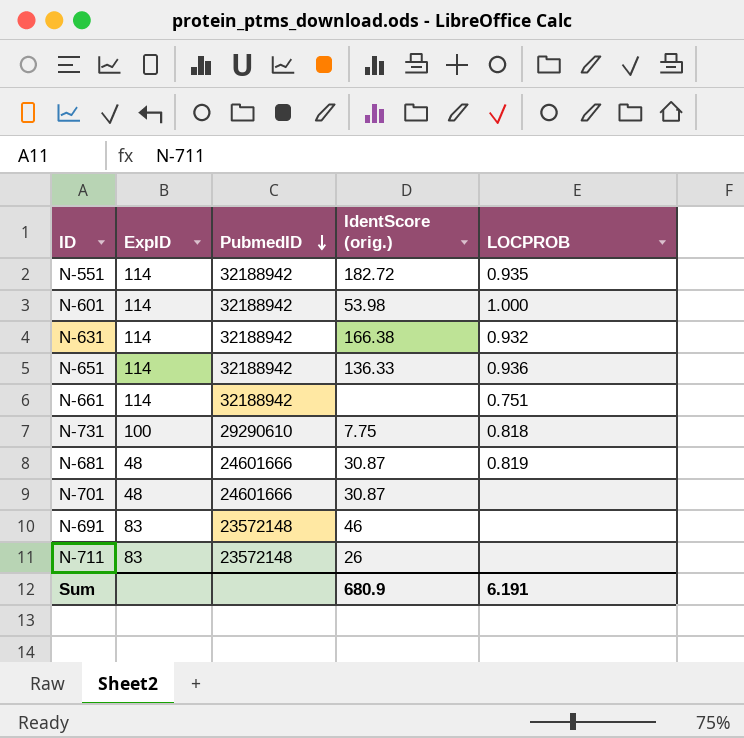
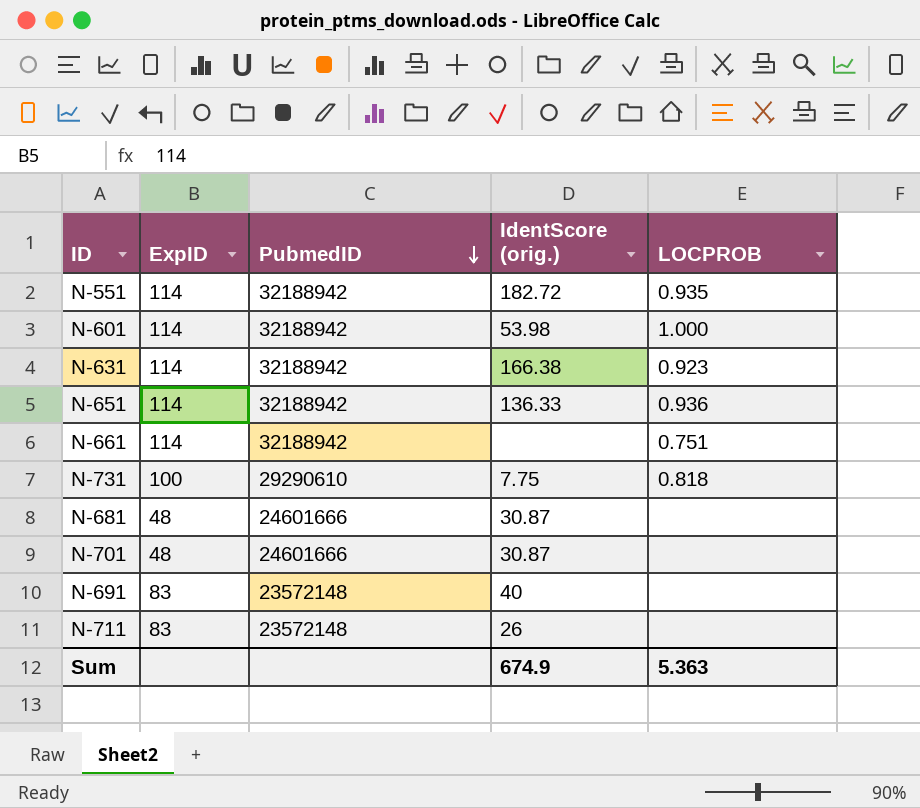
N-631 | LOCPROB: 0.932 -> 0.923
N-681 | LOCPROB: 0.819 -> none
N-691 | IdentScore (orig.): 46 -> 40
Sum | IdentScore (orig.): 680.9 -> 674.9
Sum | LOCPROB: 6.191 -> 5.363

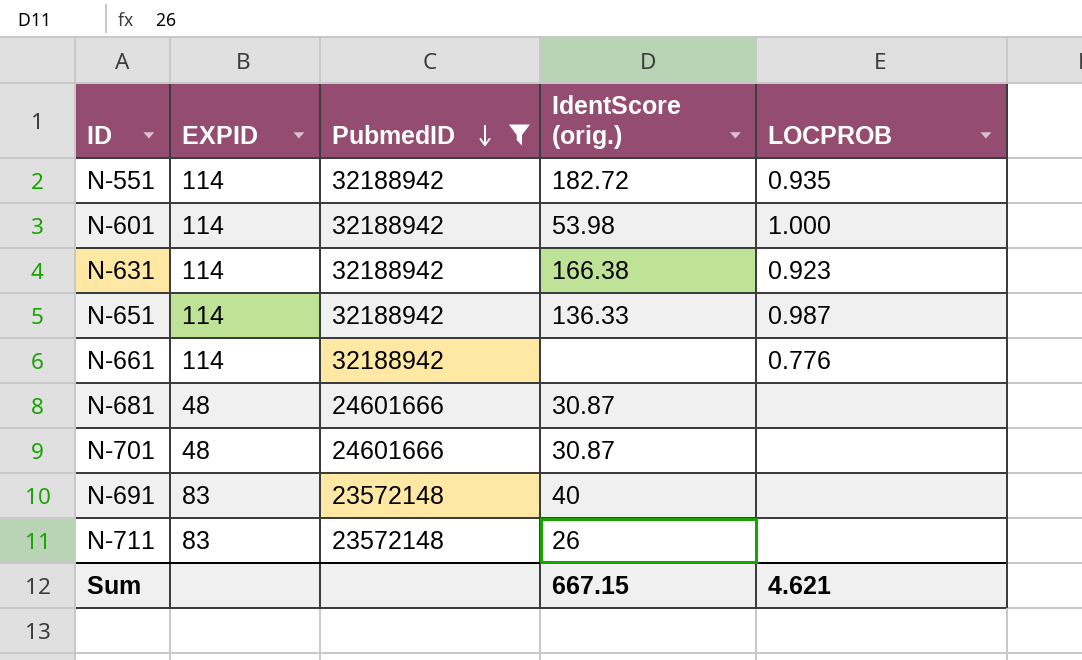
filter: none -> PubmedID != 29290610
column name: ExpID -> EXPID
N-651 | LOCPROB: 0.936 -> 0.987
N-661 | LOCPROB: 0.751 -> 0.776
Sum | IdentScore (orig.): 674.9 -> 667.15
Sum | LOCPROB: 5.363 -> 4.621

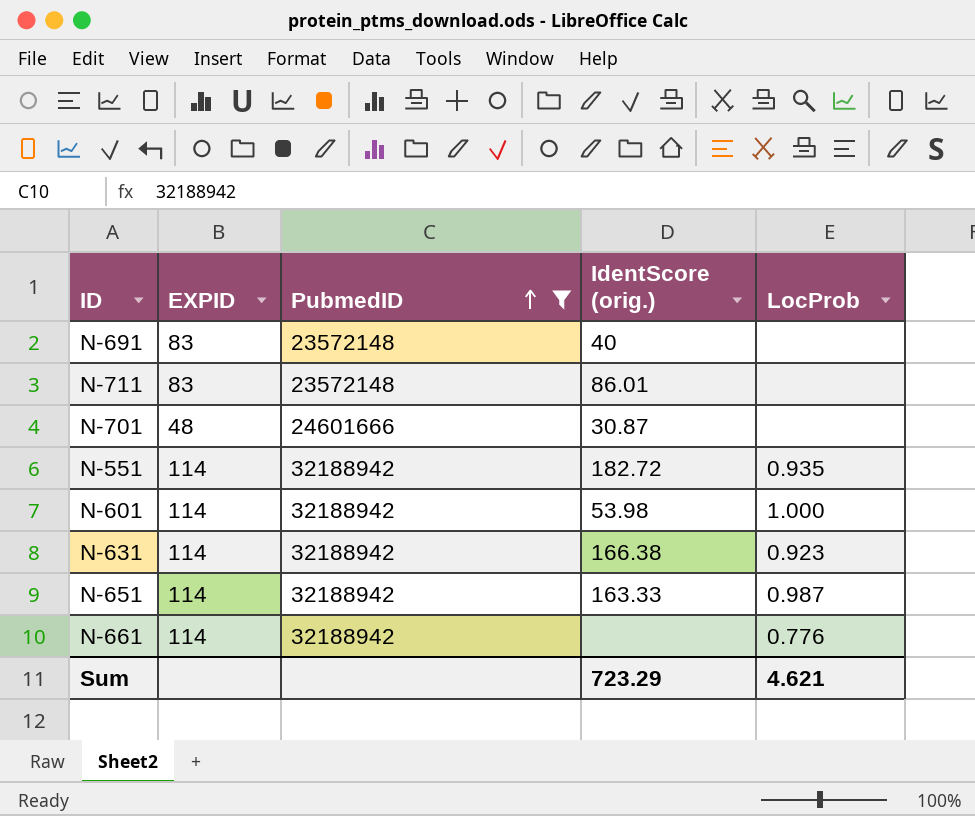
row order: PubmedID descending -> PubmedID ascending
column name: LOCPROB -> LocProb
row N-681: 48 | 24601666 | 30.87 | none -> none
N-711 | IdentScore (orig.): 26 -> 86.01
N-651 | IdentScore (orig.): 136.33 -> 163.33
Sum | IdentScore (orig.): 667.15 -> 723.29

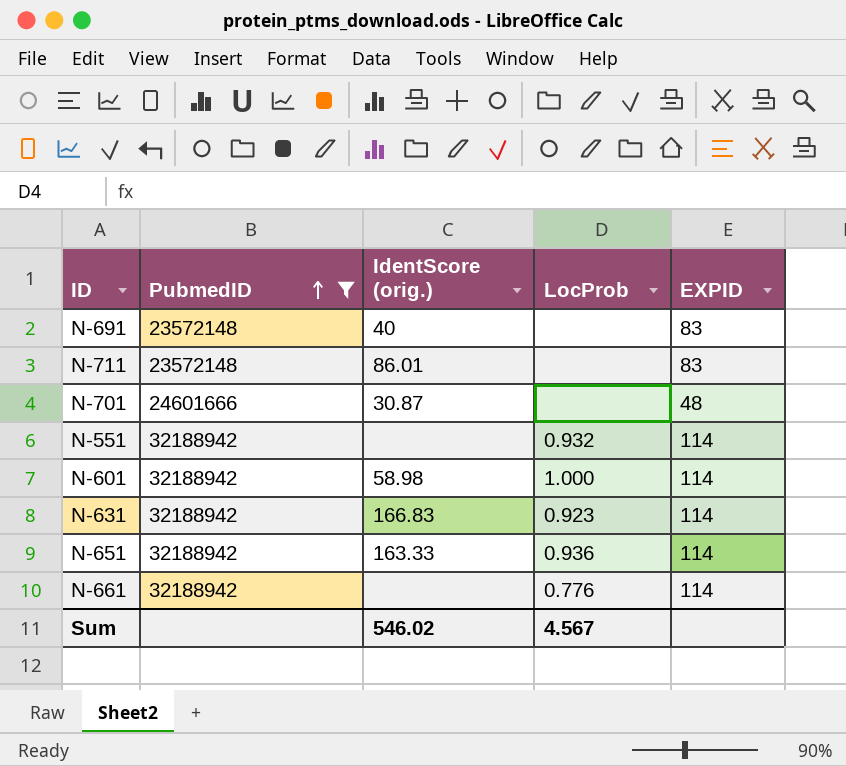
column EXPID | position: 2 -> 5
N-551 | IdentScore (orig.): 182.72 -> none
N-551 | LocProb: 0.935 -> 0.932
N-601 | IdentScore (orig.): 53.98 -> 58.98
N-631 | IdentScore (orig.): 166.38 -> 166.83
N-651 | LocProb: 0.987 -> 0.936
Sum | IdentScore (orig.): 723.29 -> 546.02
Sum | LocProb: 4.621 -> 4.567

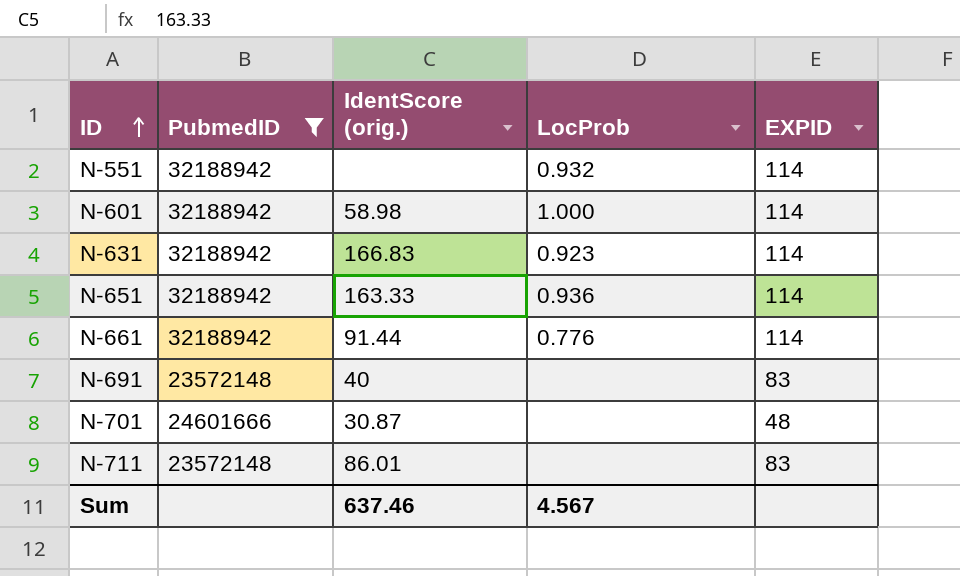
row order: PubmedID ascending -> ID ascending
N-661 | IdentScore (orig.): none -> 91.44
Sum | IdentScore (orig.): 546.02 -> 637.46

